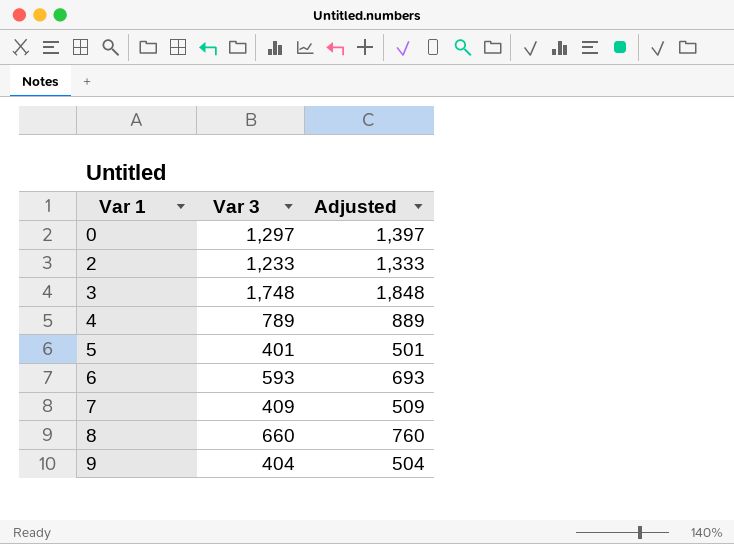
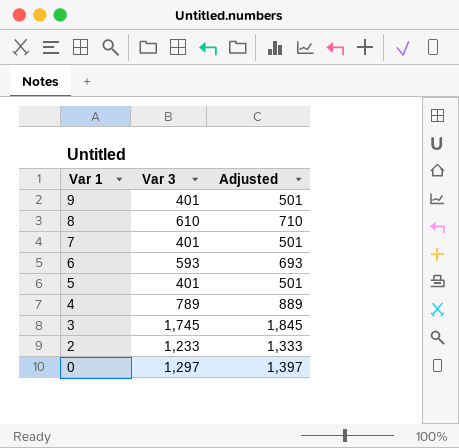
row order: Var 1 ascending -> Var 1 descending
9 | Var 3: 404 -> 401
9 | Adjusted: 504 -> 501
8 | Var 3: 660 -> 610
8 | Adjusted: 760 -> 710
7 | Var 3: 409 -> 401
7 | Adjusted: 509 -> 501
3 | Var 3: 1,748 -> 1,745
3 | Adjusted: 1,848 -> 1,845

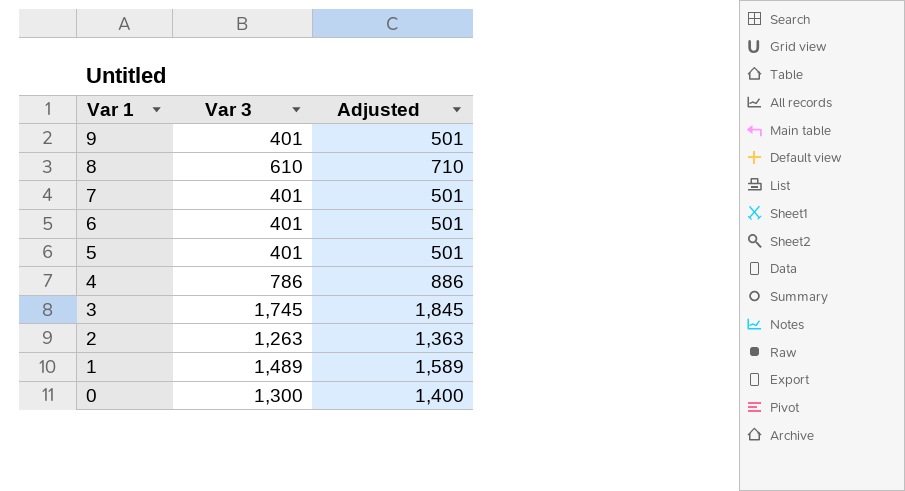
6 | Var 3: 593 -> 401
6 | Adjusted: 693 -> 501
4 | Var 3: 789 -> 786
4 | Adjusted: 889 -> 886
2 | Var 3: 1,233 -> 1,263
2 | Adjusted: 1,333 -> 1,363
row 1: none -> 1,489 | 1,589
0 | Var 3: 1,297 -> 1,300
0 | Adjusted: 1,397 -> 1,400

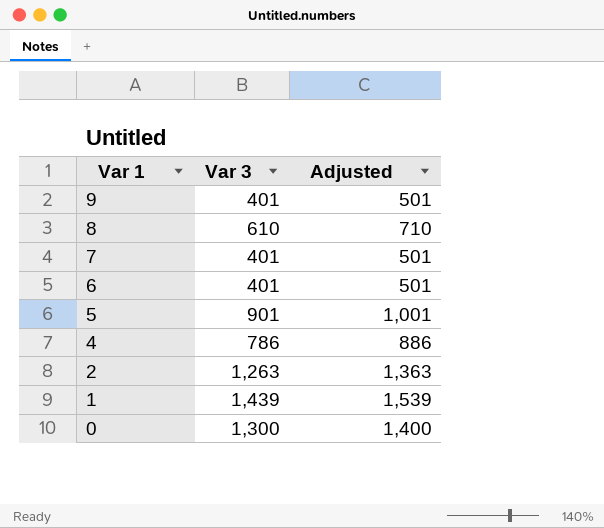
row 3: 1,745 | 1,845 -> none
5 | Var 3: 401 -> 901
5 | Adjusted: 501 -> 1,001
1 | Var 3: 1,489 -> 1,439
1 | Adjusted: 1,589 -> 1,539

